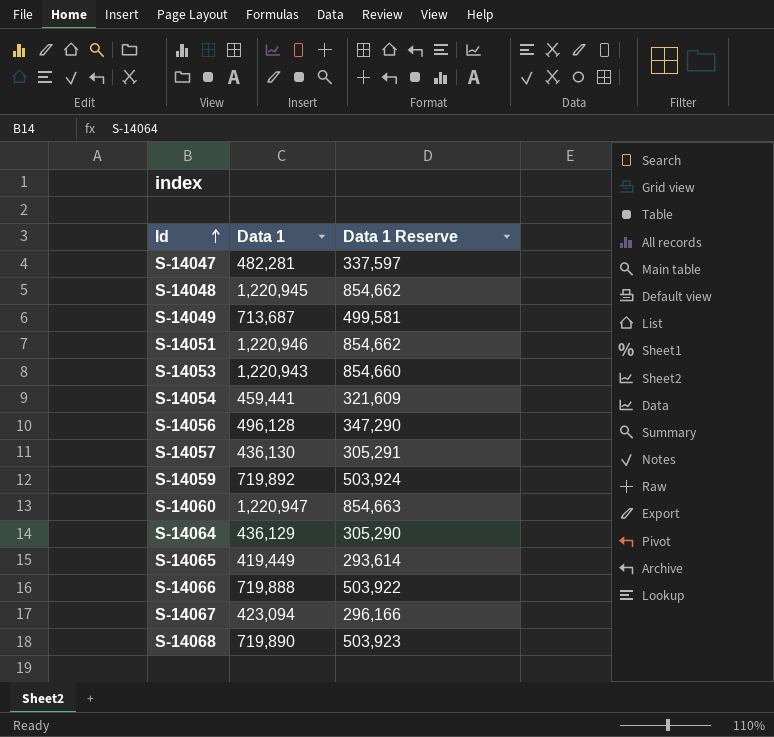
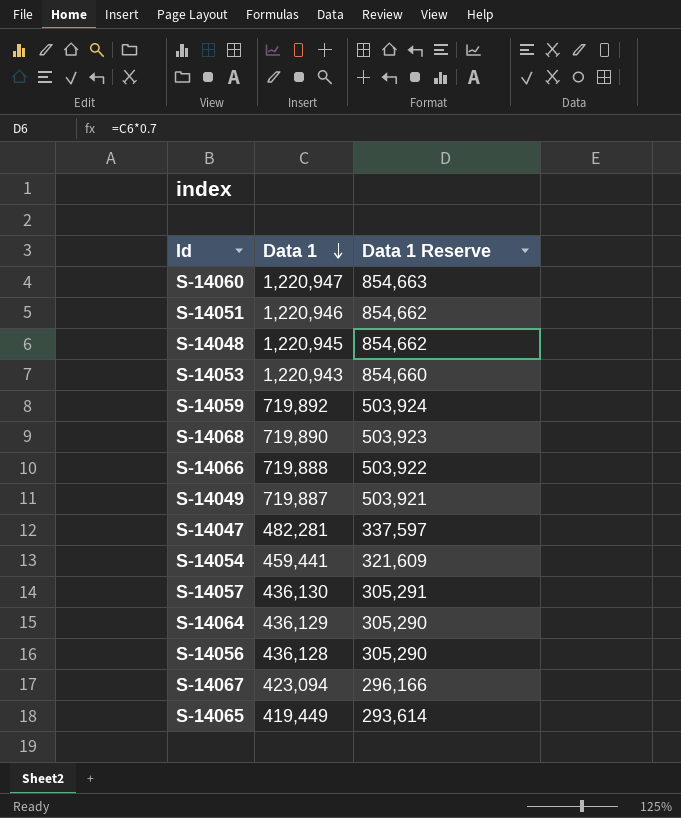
row order: Id ascending -> Data 1 descending
S-14049 | Data 1: 713,687 -> 719,887
S-14049 | Data 1 Reserve: 499,581 -> 503,921
S-14056 | Data 1: 496,128 -> 436,128
S-14056 | Data 1 Reserve: 347,290 -> 305,290

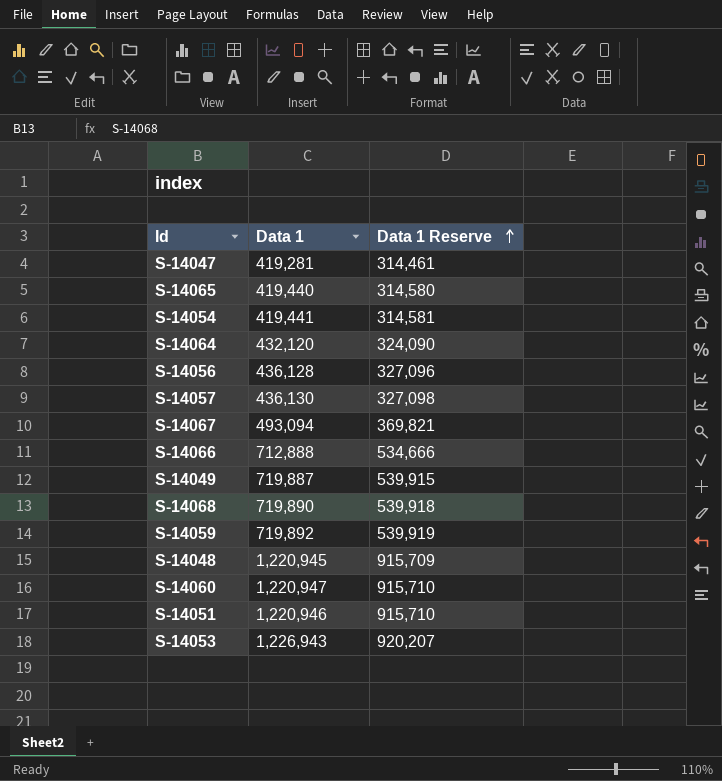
row order: Data 1 descending -> Data 1 Reserve ascending
column Data 1 Reserve | formula: [Data 1] * 0.7 -> [Data 1] * 0.75
S-14047 | Data 1: 482,281 -> 419,281
S-14065 | Data 1: 419,449 -> 419,440
S-14054 | Data 1: 459,441 -> 419,441
S-14064 | Data 1: 436,129 -> 432,120
S-14067 | Data 1: 423,094 -> 493,094
S-14066 | Data 1: 719,888 -> 712,888
S-14053 | Data 1: 1,220,943 -> 1,226,943

